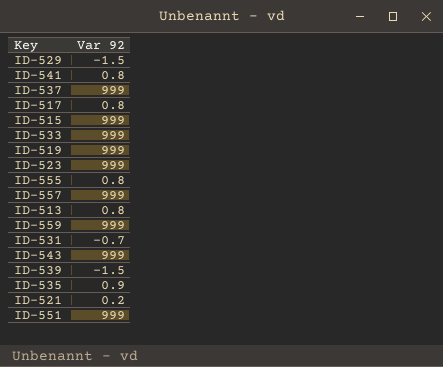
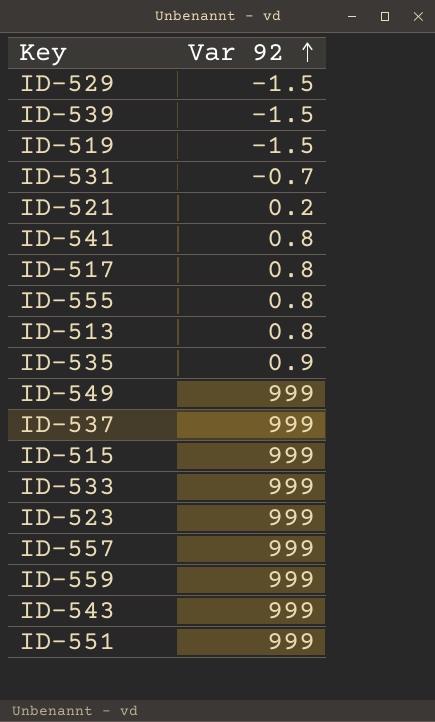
row order: none -> Var 92 ascending
ID-519 | Var 92: 999 -> -1.5
row ID-549: none -> 999

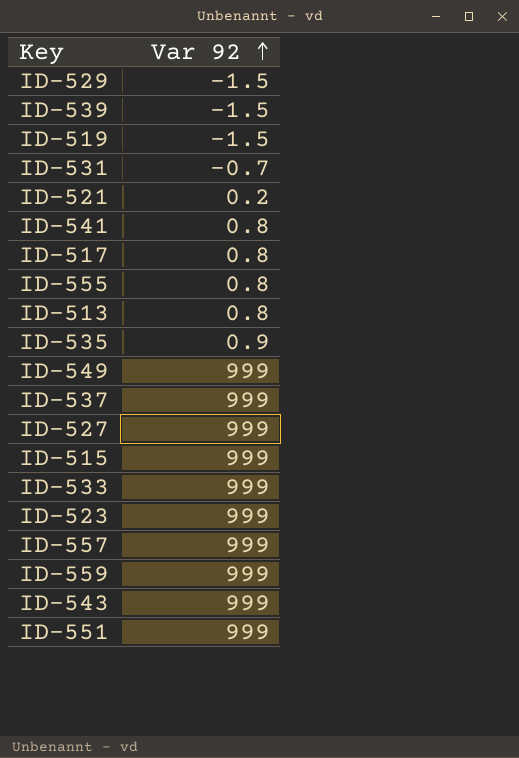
row ID-527: none -> 999

